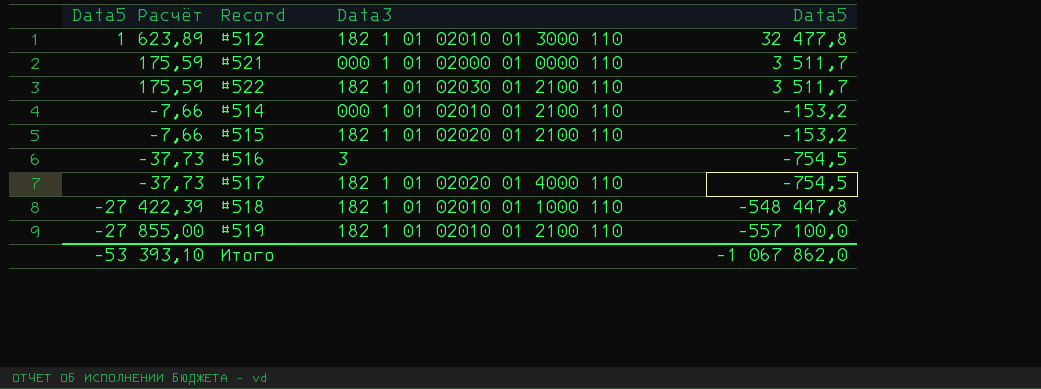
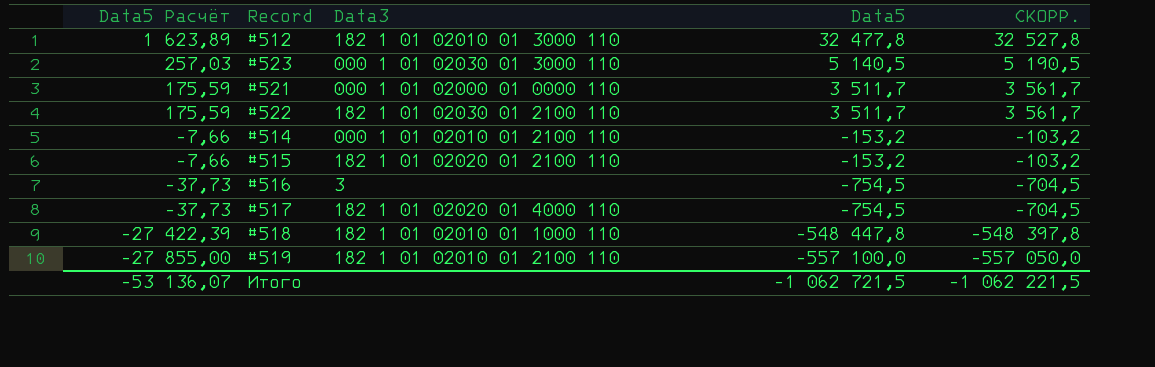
column СКОРР. | formula: none -> [Data5] + 50
row #523: none -> 257,03 | 000 1 01 02030 01 3000 110 | 5 140,5 | 5 190,5
Итого | Data5 Расчёт: -53 393,10 -> -53 136,07
Итого | Data5: -1 067 862,0 -> -1 062 721,5

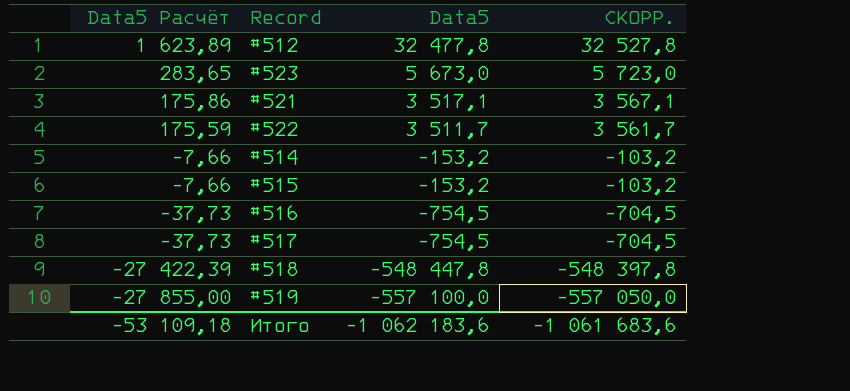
column Data3 | position: 3 -> none
#523 | Data5 Расчёт: 257,03 -> 283,65
#523 | Data5: 5 140,5 -> 5 673,0
#523 | СКОРР.: 5 190,5 -> 5 723,0
#521 | Data5 Расчёт: 175,59 -> 175,86
#521 | Data5: 3 511,7 -> 3 517,1
#521 | СКОРР.: 3 561,7 -> 3 567,1
Итого | Data5 Расчёт: -53 136,07 -> -53 109,18
Итого | Data5: -1 062 721,5 -> -1 062 183,6
Итого | СКОРР.: -1 062 221,5 -> -1 061 683,6

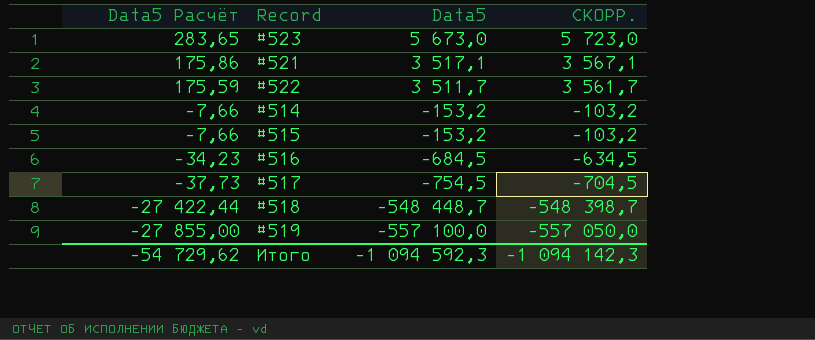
row #512: 1 623,89 | 32 477,8 | 32 527,8 -> none
#516 | Data5 Расчёт: -37,73 -> -34,23
#516 | Data5: -754,5 -> -684,5
#516 | СКОРР.: -704,5 -> -634,5
#518 | Data5 Расчёт: -27 422,39 -> -27 422,44
#518 | Data5: -548 447,8 -> -548 448,7
#518 | СКОРР.: -548 397,8 -> -548 398,7
Итого | Data5 Расчёт: -53 109,18 -> -54 729,62
Итого | Data5: -1 062 183,6 -> -1 094 592,3
Итого | СКОРР.: -1 061 683,6 -> -1 094 142,3

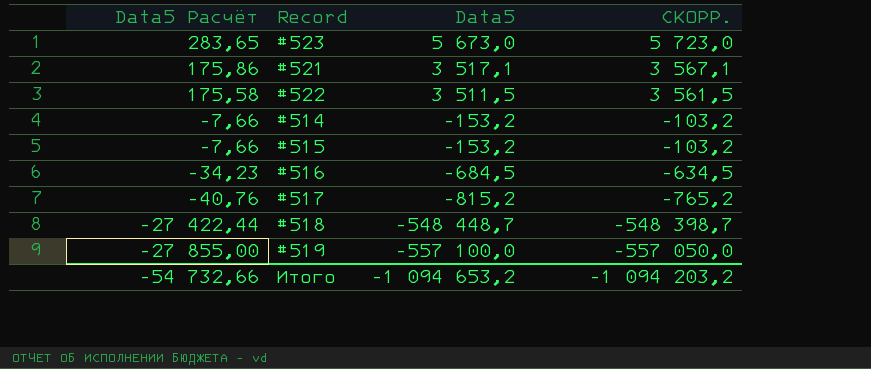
#522 | Data5 Расчёт: 175,59 -> 175,58
#522 | Data5: 3 511,7 -> 3 511,5
#522 | СКОРР.: 3 561,7 -> 3 561,5
#517 | Data5 Расчёт: -37,73 -> -40,76
#517 | Data5: -754,5 -> -815,2
#517 | СКОРР.: -704,5 -> -765,2
Итого | Data5 Расчёт: -54 729,62 -> -54 732,66
Итого | Data5: -1 094 592,3 -> -1 094 653,2
Итого | СКОРР.: -1 094 142,3 -> -1 094 203,2

